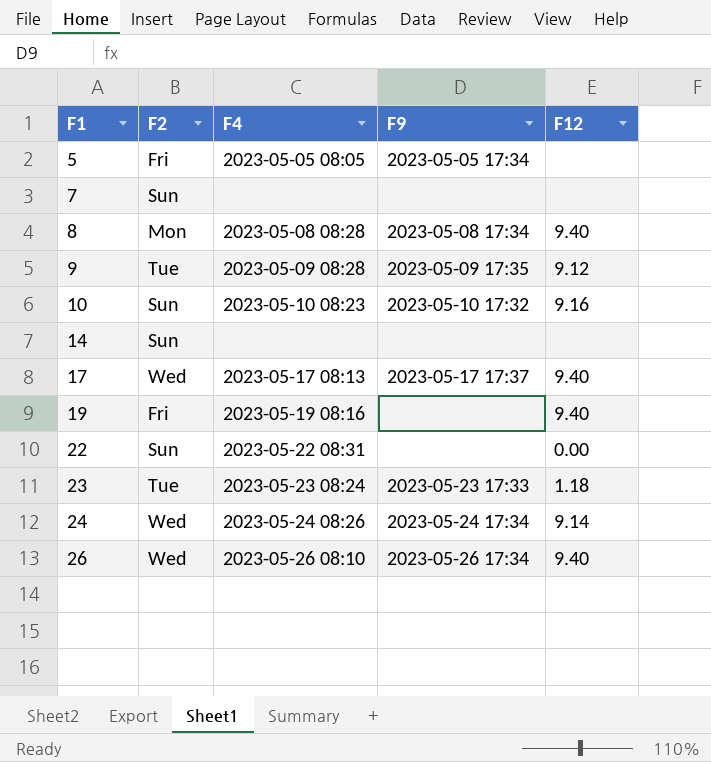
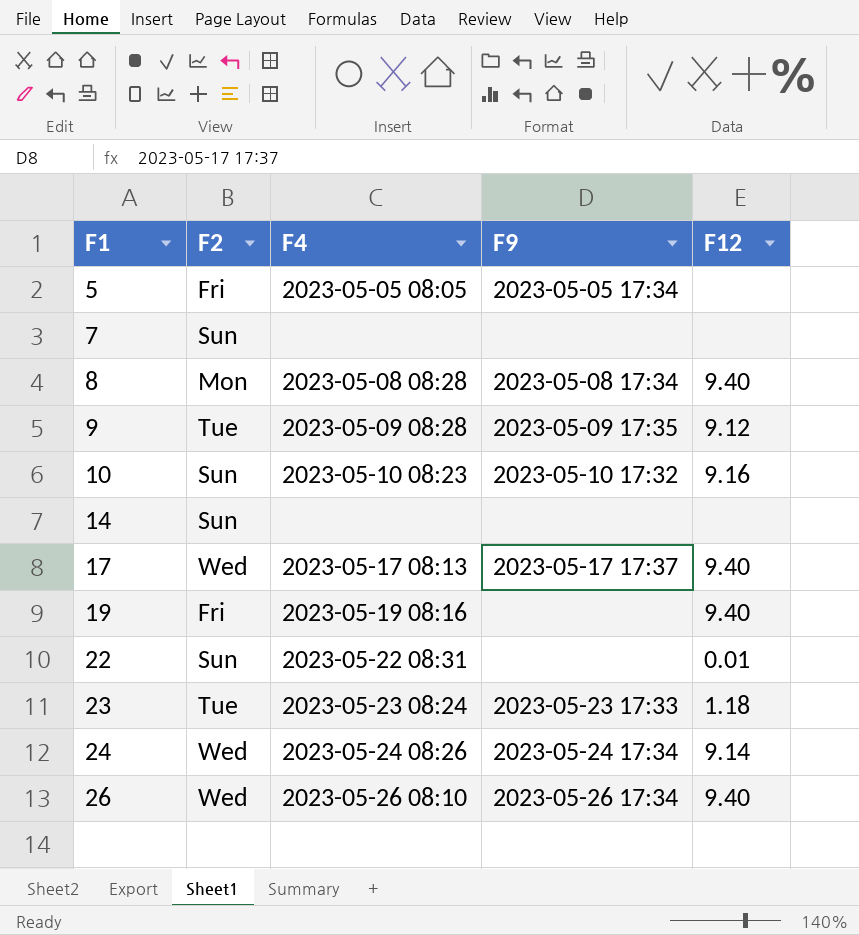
22 | F12: 0.00 -> 0.01

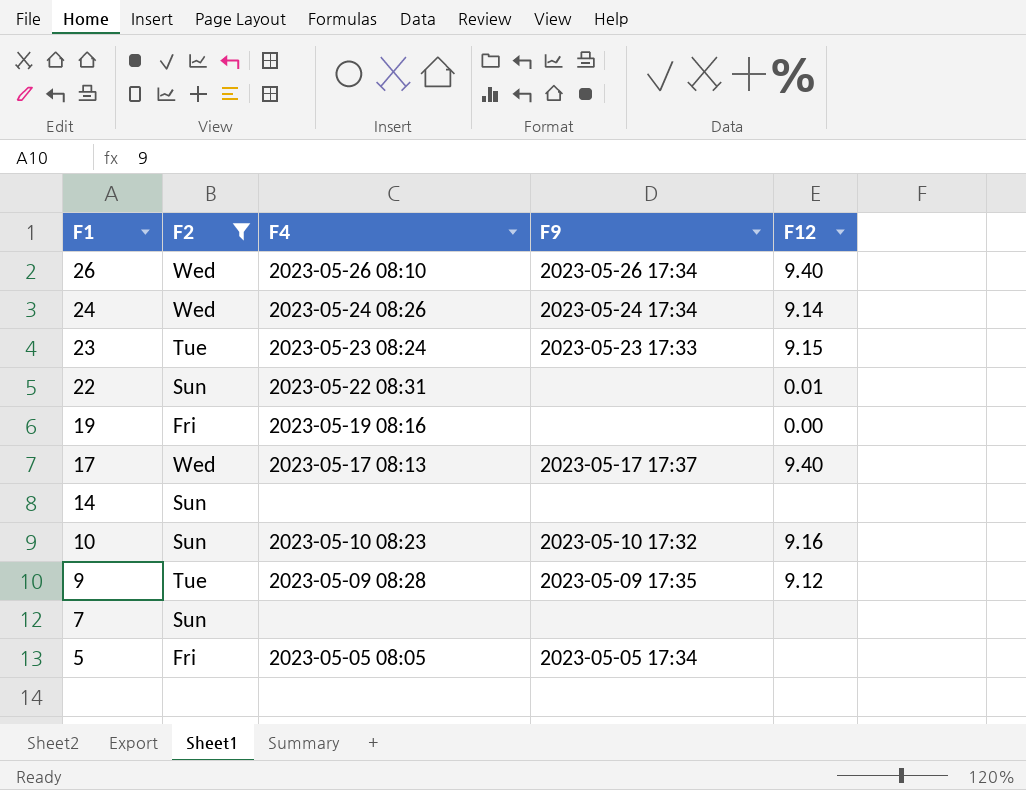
filter: none -> F2 != Mon
row order: F1 ascending -> F1 descending
23 | F12: 1.18 -> 9.15
19 | F12: 9.40 -> 0.00

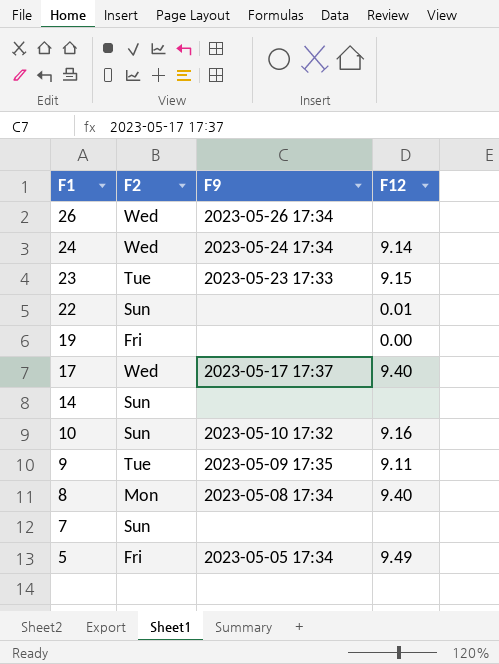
filter: F2 != Mon -> none
column F4 | position: 3 -> none
26 | F12: 9.40 -> none
9 | F12: 9.12 -> 9.11
5 | F12: none -> 9.49

